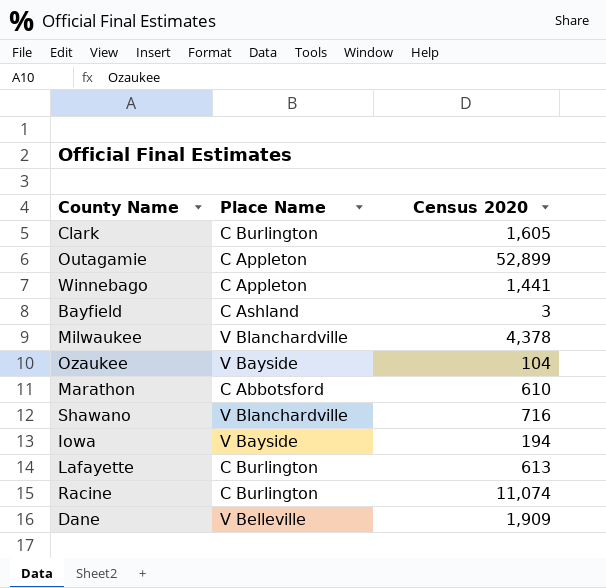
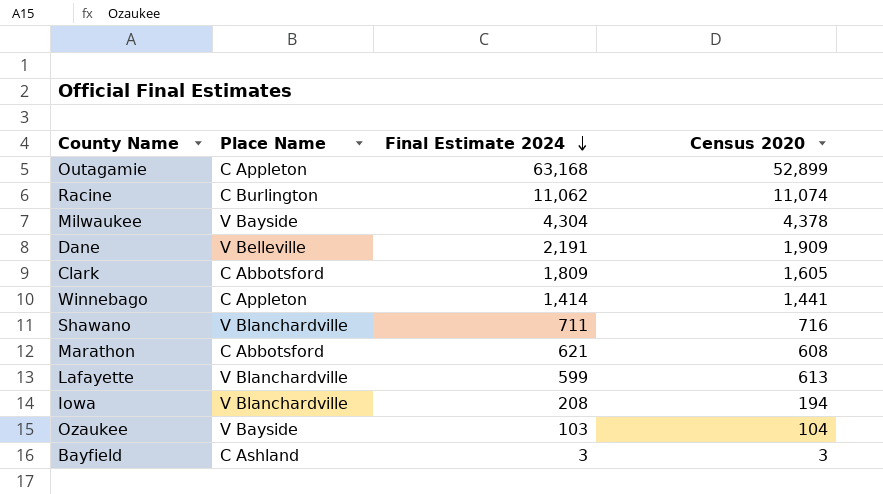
row order: none -> Final Estimate 2024 descending
column Final Estimate 2024 | position: none -> 3
Milwaukee | Place Name: V Blanchardville -> V Bayside
Clark | Place Name: C Burlington -> C Abbotsford
Marathon | Census 2020: 610 -> 608
Lafayette | Place Name: C Burlington -> V Blanchardville
Iowa | Place Name: V Bayside -> V Blanchardville

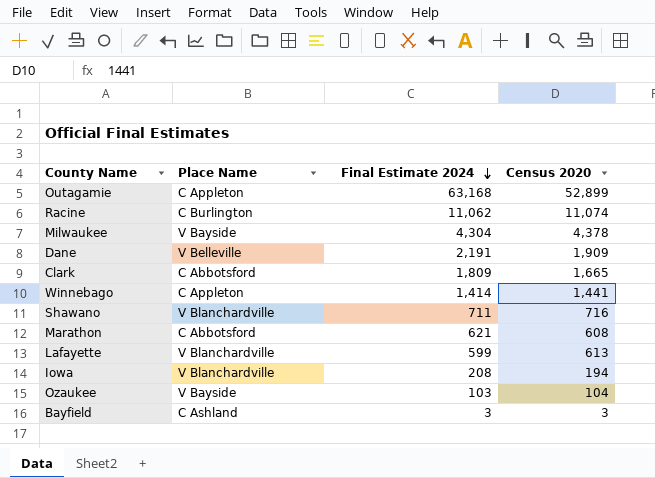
Clark | Census 2020: 1,605 -> 1,665

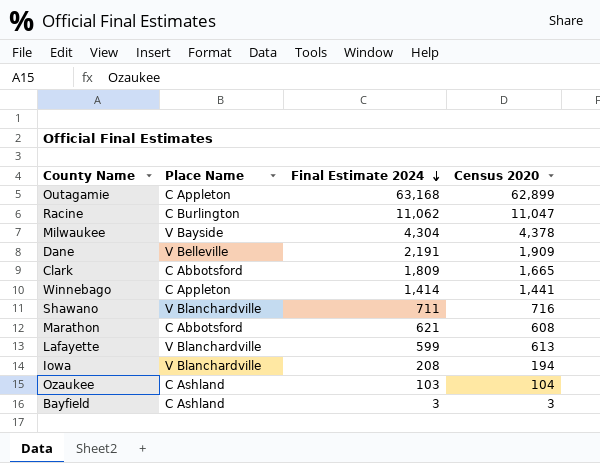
Outagamie | Census 2020: 52,899 -> 62,899
Racine | Census 2020: 11,074 -> 11,047
Ozaukee | Place Name: V Bayside -> C Ashland

